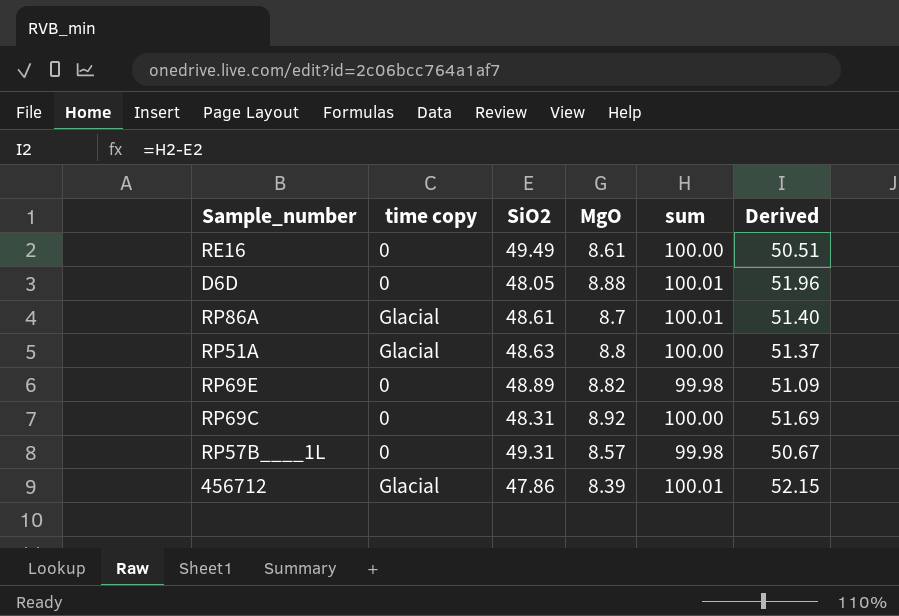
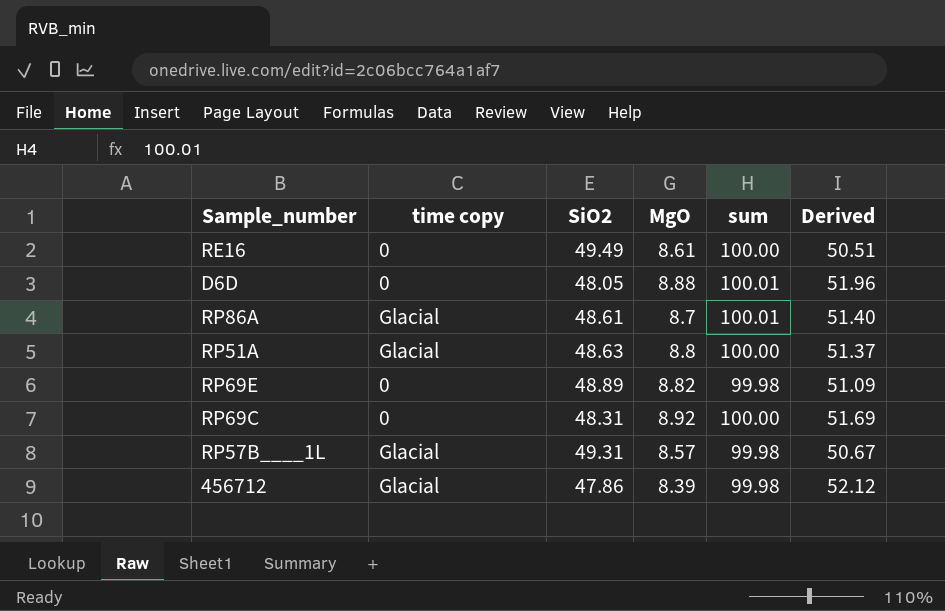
RP57B____1L | time copy: 0 -> Glacial
456712 | sum: 100.01 -> 99.98
456712 | Derived: 52.15 -> 52.12

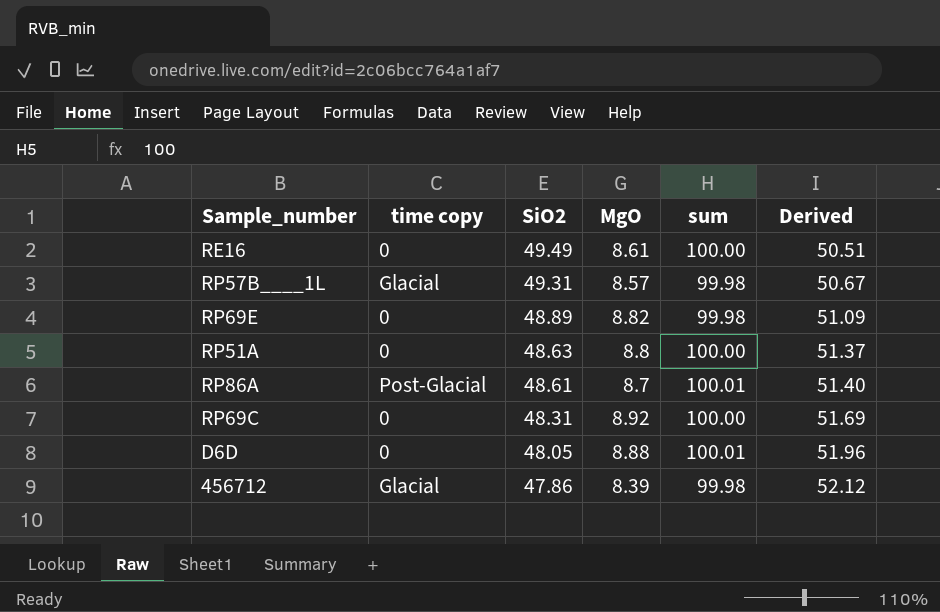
row order: none -> SiO2 descending
RP51A | time copy: Glacial -> 0
RP86A | time copy: Glacial -> Post-Glacial

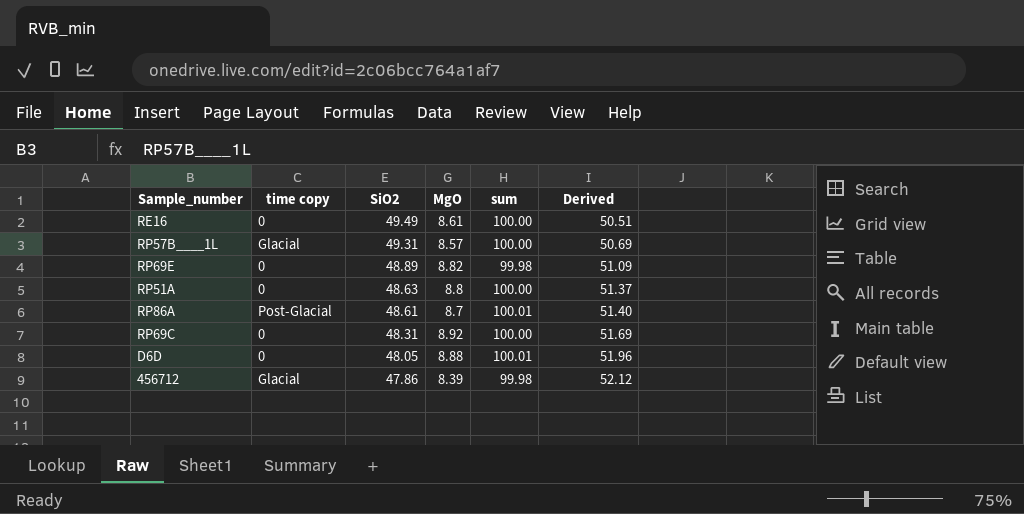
RP57B____1L | sum: 99.98 -> 100.00
RP57B____1L | Derived: 50.67 -> 50.69

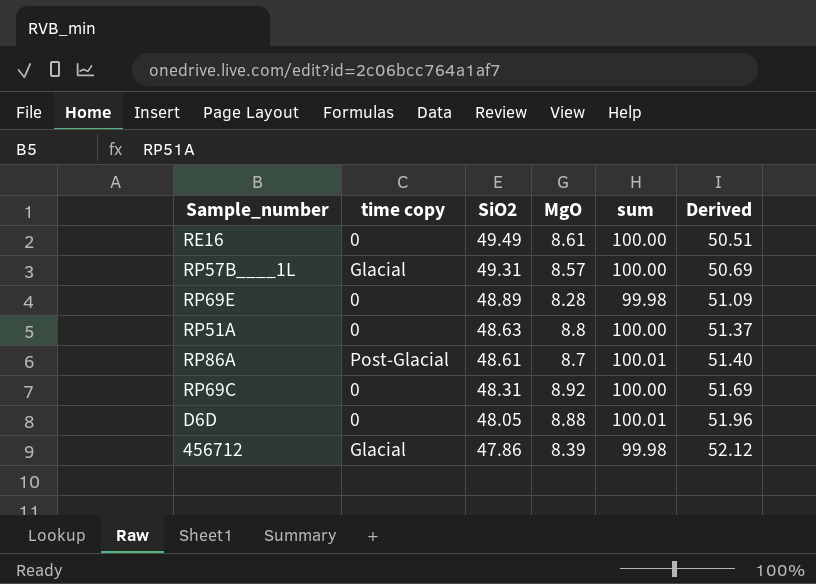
RP69E | MgO: 8.82 -> 8.28

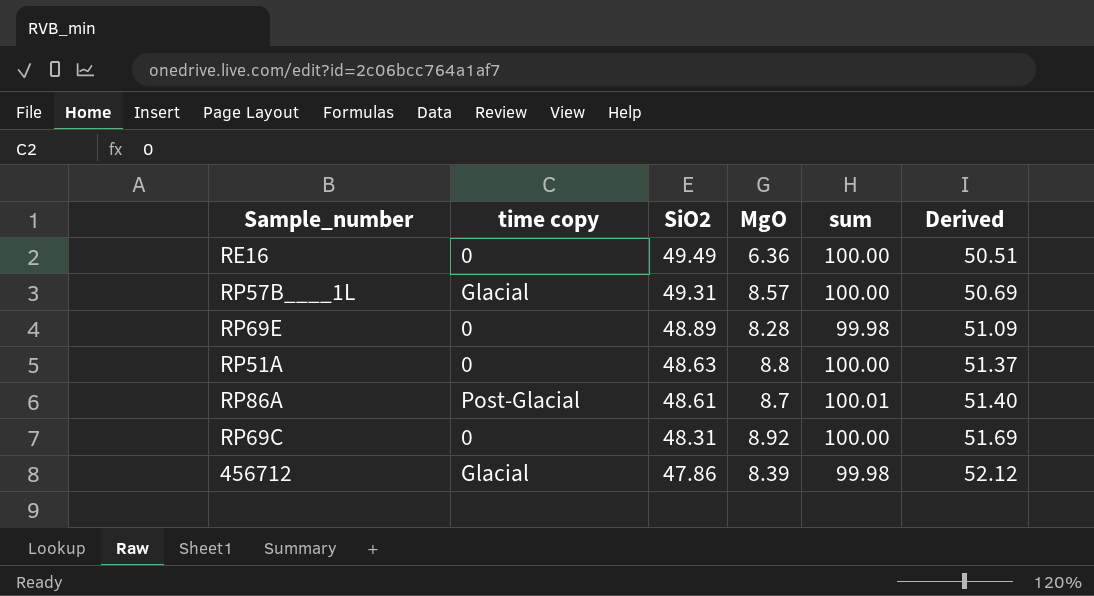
row D6D: 0 | 48.05 | 8.88 | 100.01 | 51.96 -> none
RE16 | MgO: 8.61 -> 6.36

